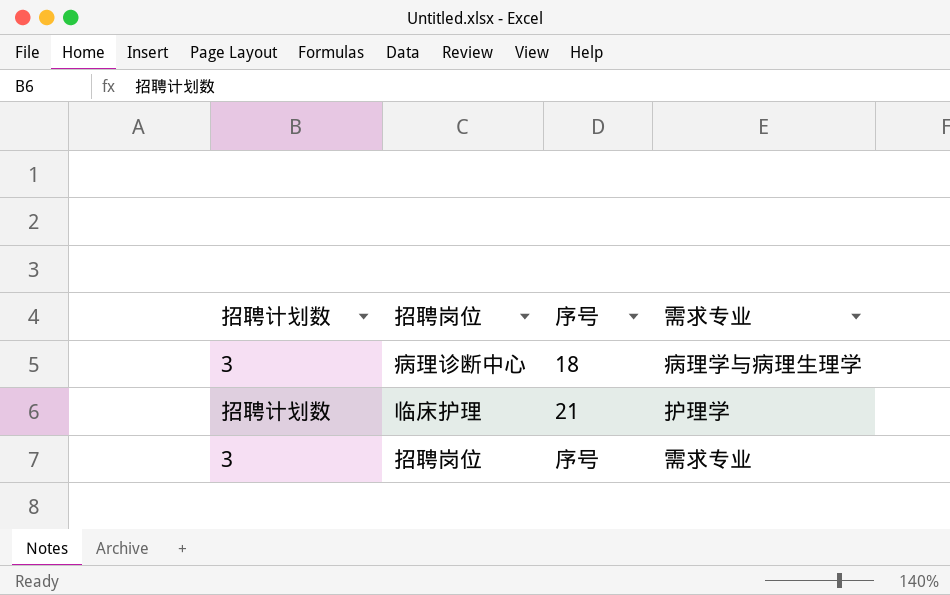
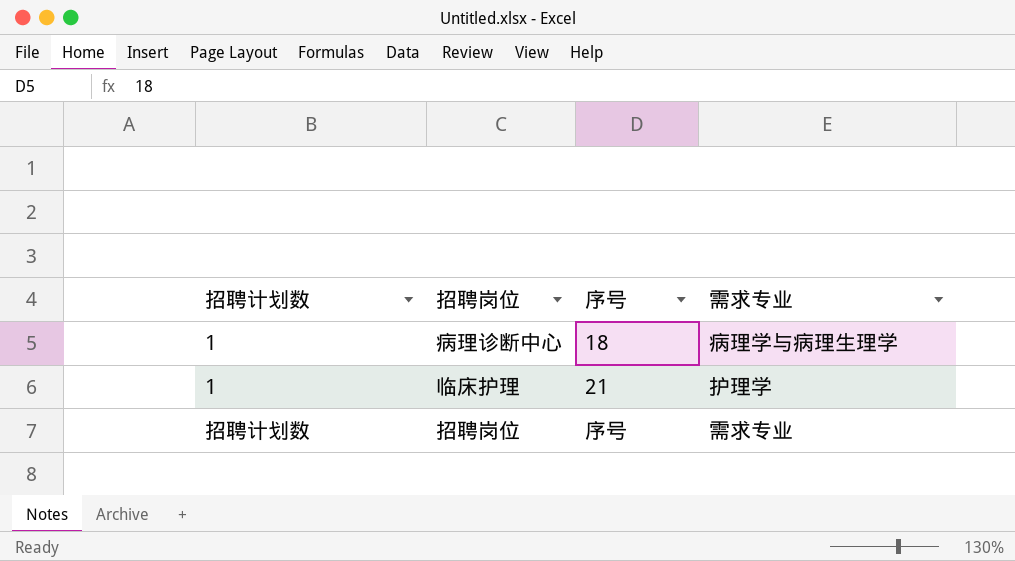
病理诊断中心 | 招聘计划数: 3 -> 1
临床护理 | 招聘计划数: 招聘计划数 -> 1
招聘岗位 | 招聘计划数: 3 -> 招聘计划数

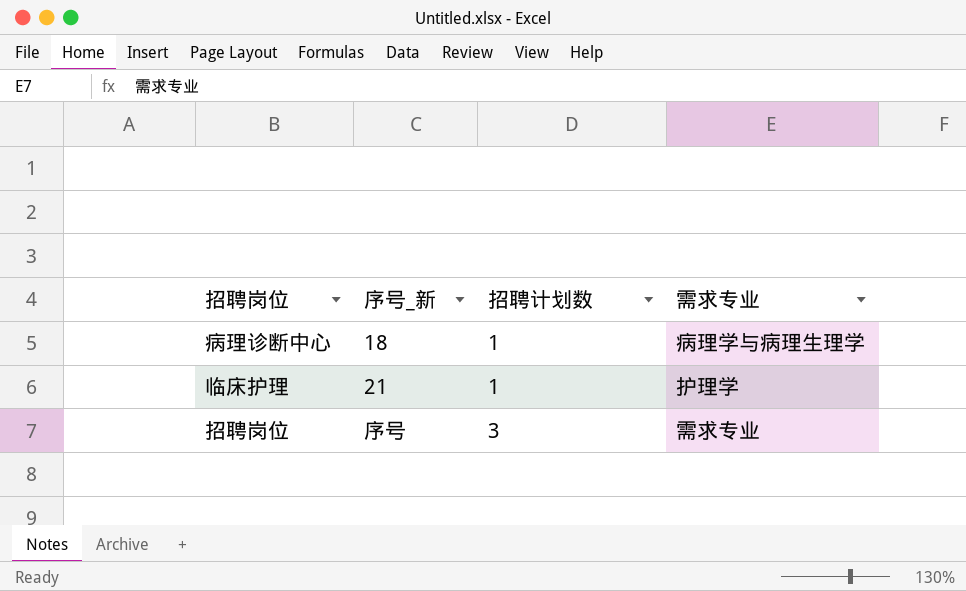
column name: 序号 -> 序号_新
column 招聘计划数 | position: 1 -> 3
招聘岗位 | 招聘计划数: 招聘计划数 -> 3

